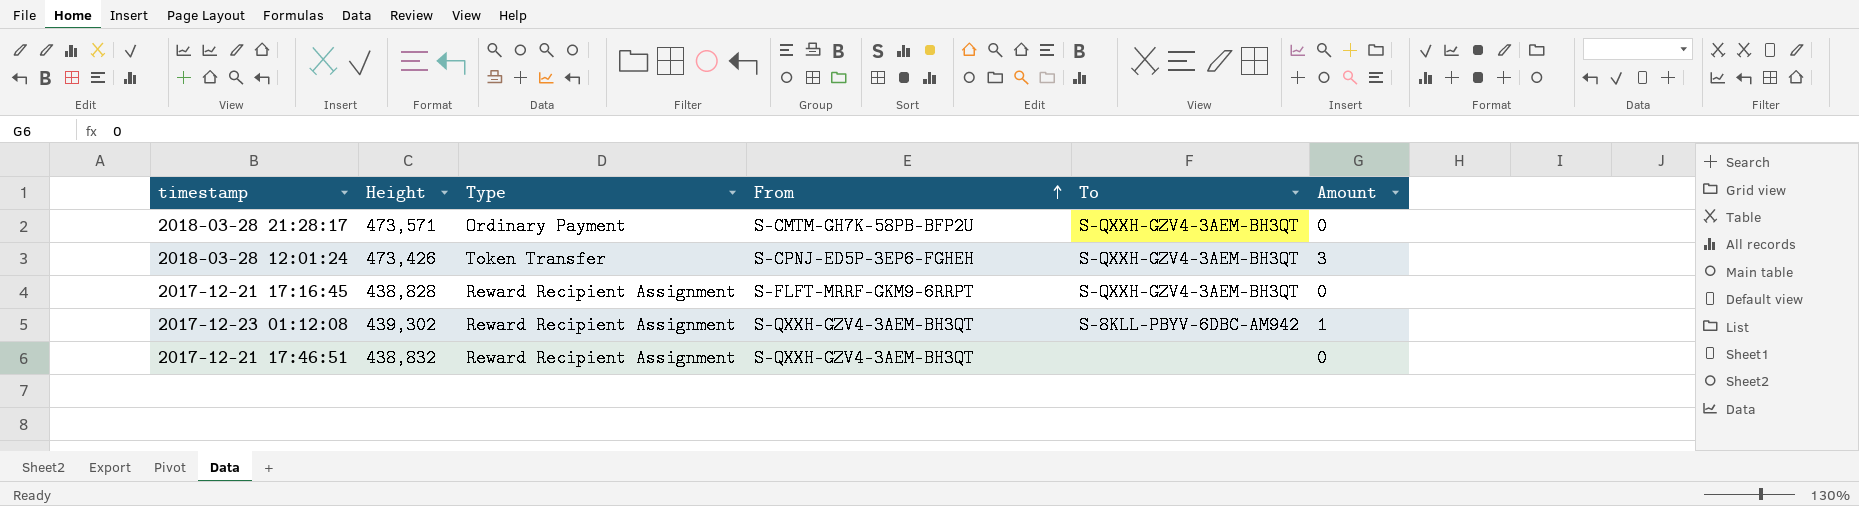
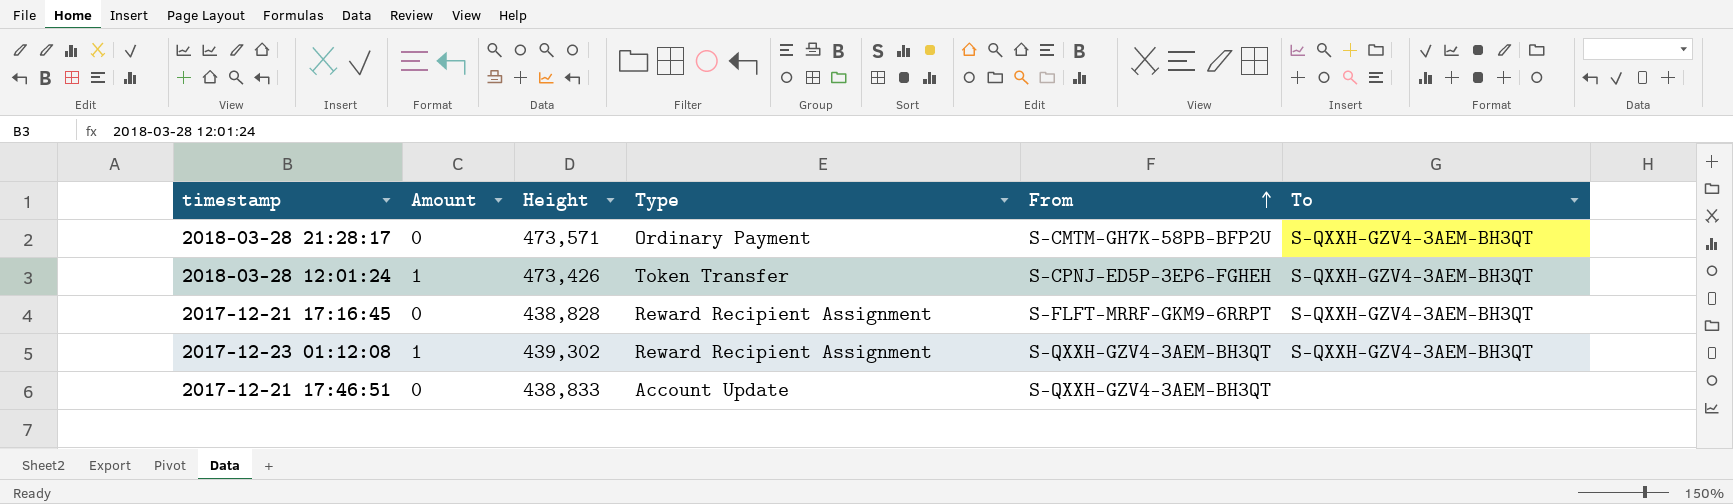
column Amount | position: 6 -> 2
2018-03-28 12:01:24 | Amount: 3 -> 1
2017-12-23 01:12:08 | To: S-8KLL-PBYV-6DBC-AM942 -> S-QXXH-GZV4-3AEM-BH3QT
2017-12-21 17:46:51 | Height: 438,832 -> 438,833
2017-12-21 17:46:51 | Type: Reward Recipient Assignment -> Account Update

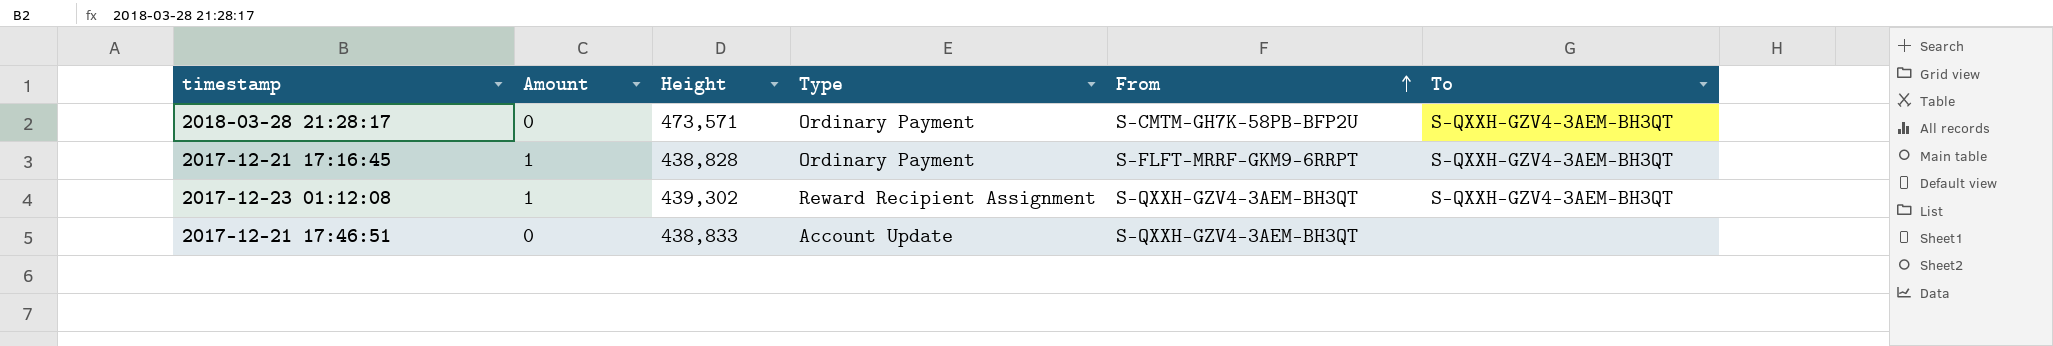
row 2018-03-28 12:01:24: 1 | 473,426 | Token Transfer | S-CPNJ-ED5P-3EP6-FGHEH | S-QXXH-GZV4-3AEM-BH3QT -> none
2017-12-21 17:16:45 | Amount: 0 -> 1
2017-12-21 17:16:45 | Type: Reward Recipient Assignment -> Ordinary Payment

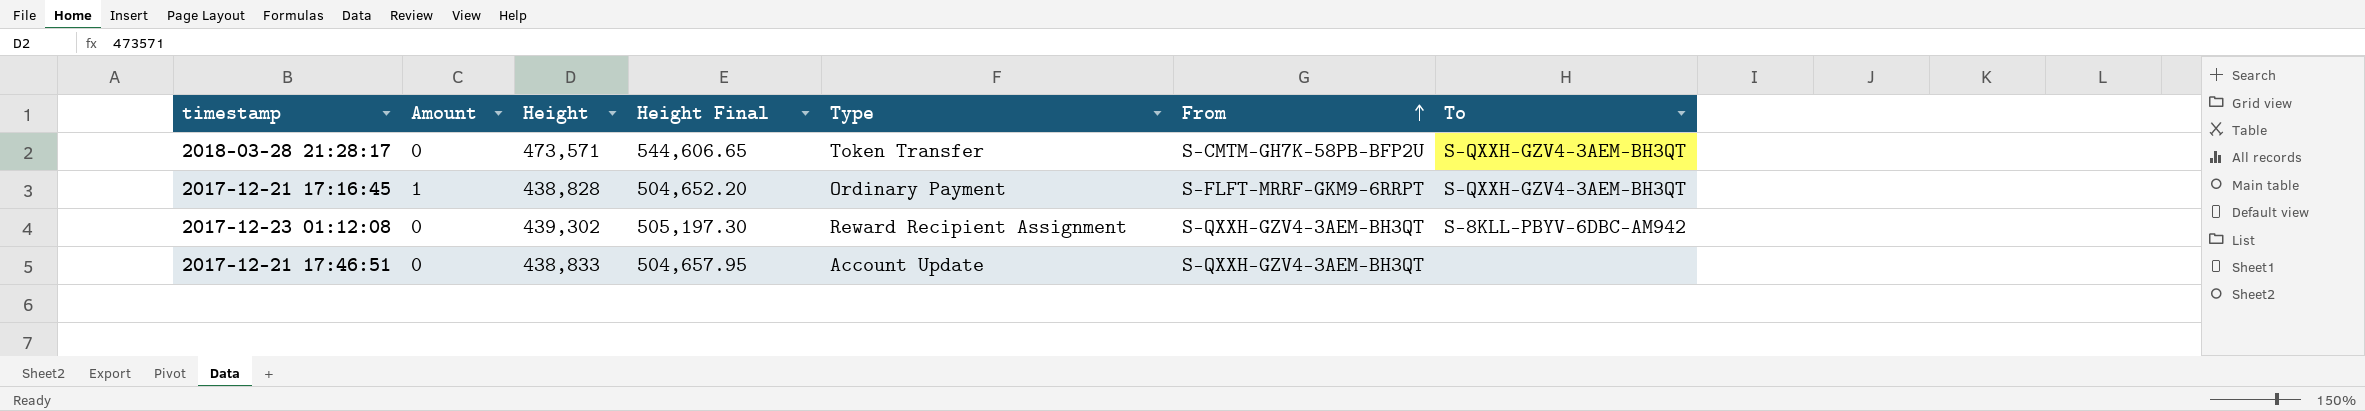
column Height Final | formula: none -> [Height] * 1.15
2018-03-28 21:28:17 | Type: Ordinary Payment -> Token Transfer
2017-12-23 01:12:08 | Amount: 1 -> 0
2017-12-23 01:12:08 | To: S-QXXH-GZV4-3AEM-BH3QT -> S-8KLL-PBYV-6DBC-AM942

